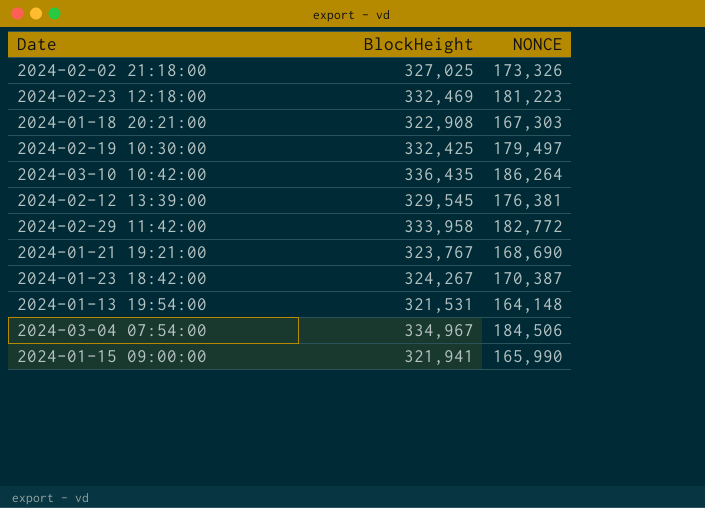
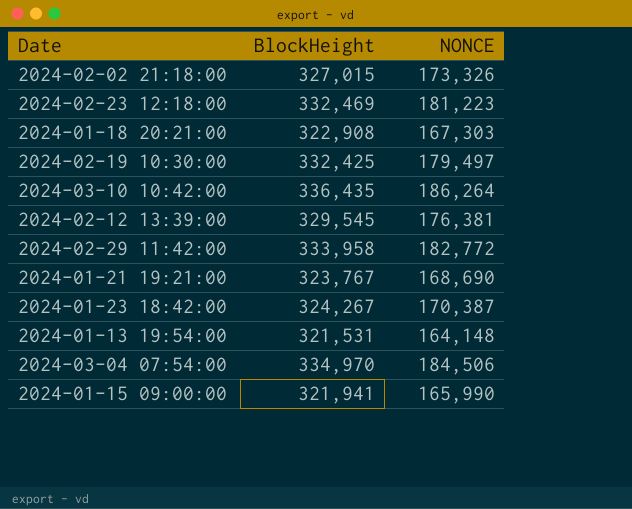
2024-02-02 21:18:00 | BlockHeight: 327,025 -> 327,015
2024-03-04 07:54:00 | BlockHeight: 334,967 -> 334,970

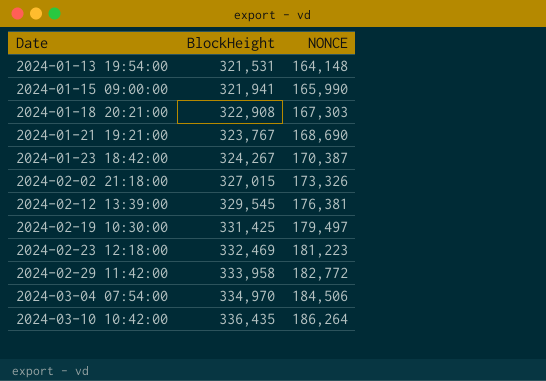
row order: none -> Date ascending
2024-02-19 10:30:00 | BlockHeight: 332,425 -> 331,425

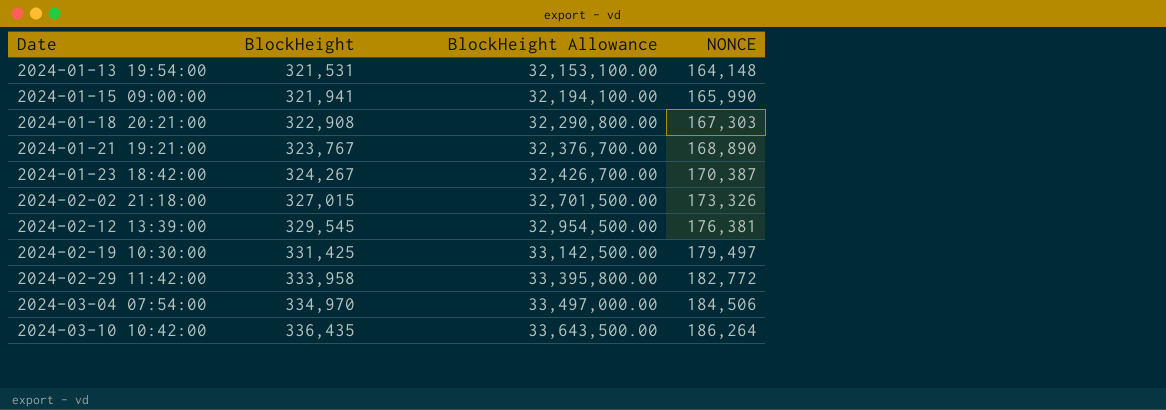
column BlockHeight Allowance | formula: none -> [BlockHeight] * 100
row 2024-02-23 12:18:00: 332,469 | 181,223 -> none
2024-01-21 19:21:00 | NONCE: 168,690 -> 168,890

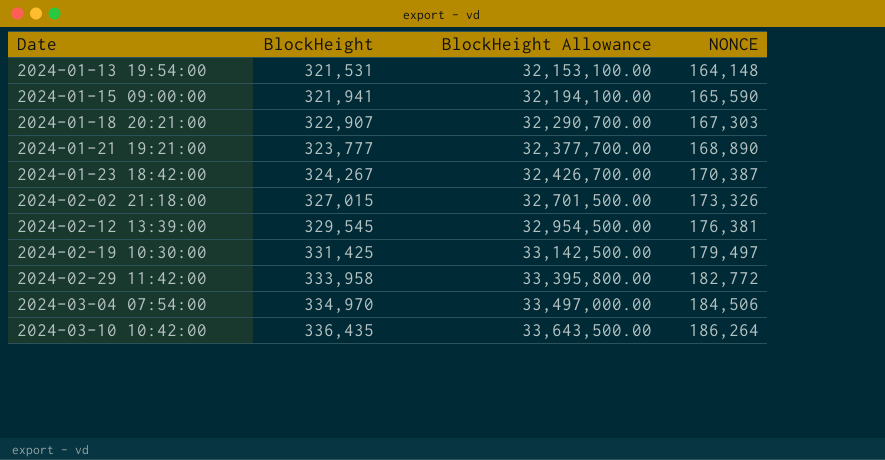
2024-01-15 09:00:00 | NONCE: 165,990 -> 165,590
2024-01-18 20:21:00 | BlockHeight: 322,908 -> 322,907
2024-01-18 20:21:00 | BlockHeight Allowance: 32,290,800.00 -> 32,290,700.00
2024-01-21 19:21:00 | BlockHeight: 323,767 -> 323,777
2024-01-21 19:21:00 | BlockHeight Allowance: 32,376,700.00 -> 32,377,700.00

